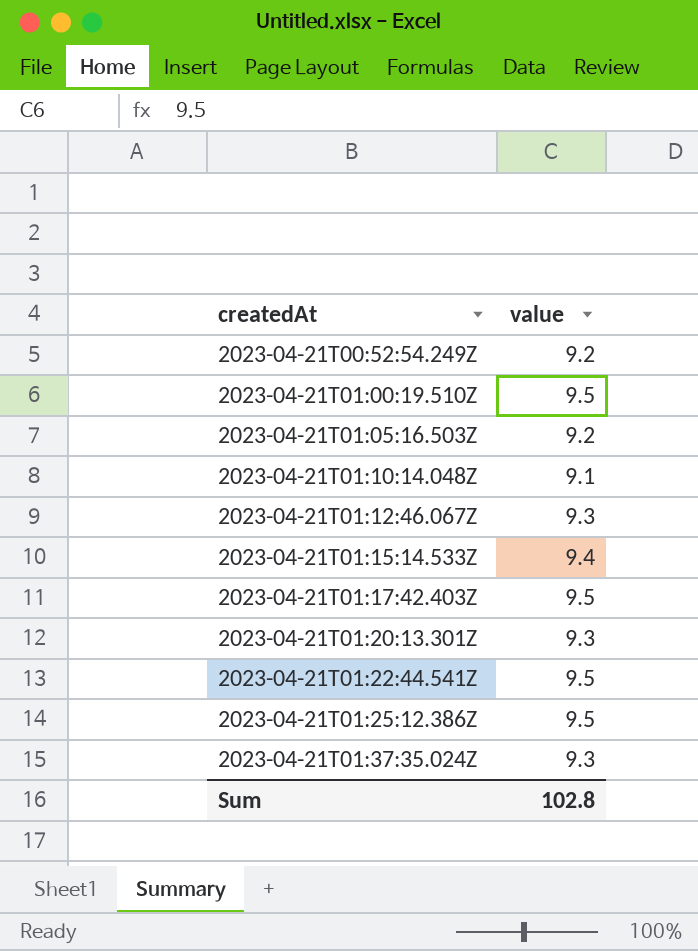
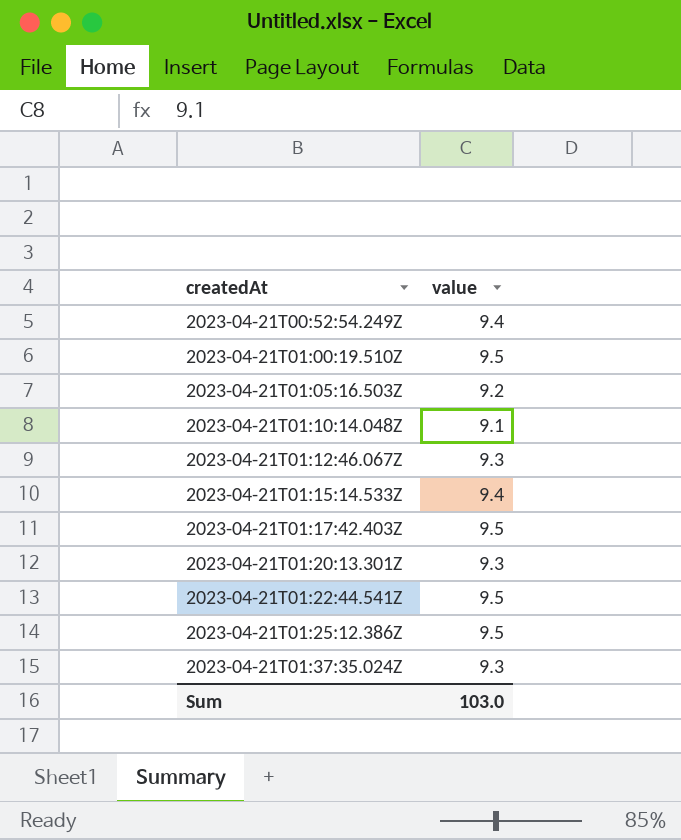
2023-04-21T00:52:54.249Z | value: 9.2 -> 9.4
Sum | value: 102.8 -> 103.0

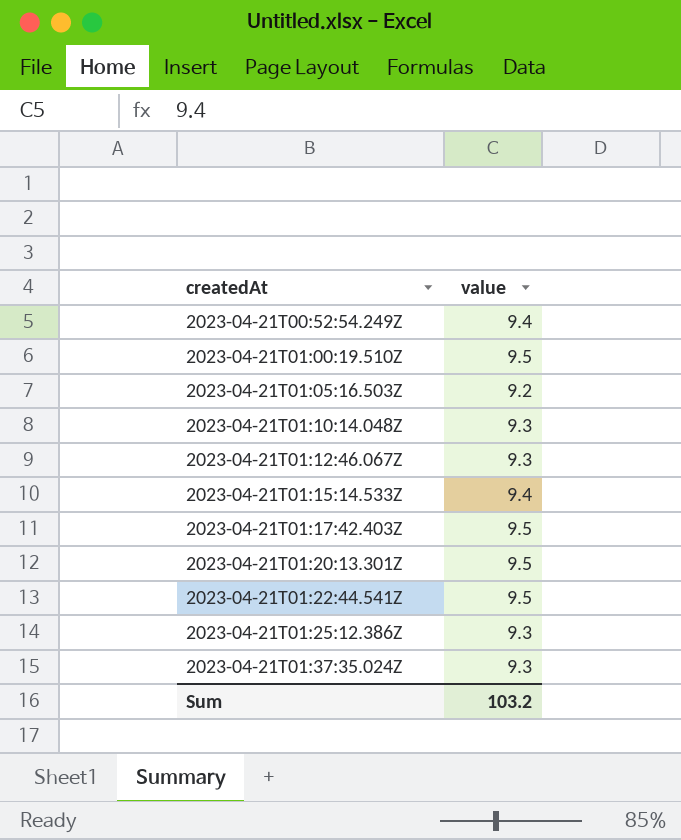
2023-04-21T01:10:14.048Z | value: 9.1 -> 9.3
2023-04-21T01:20:13.301Z | value: 9.3 -> 9.5
2023-04-21T01:25:12.386Z | value: 9.5 -> 9.3
Sum | value: 103.0 -> 103.2

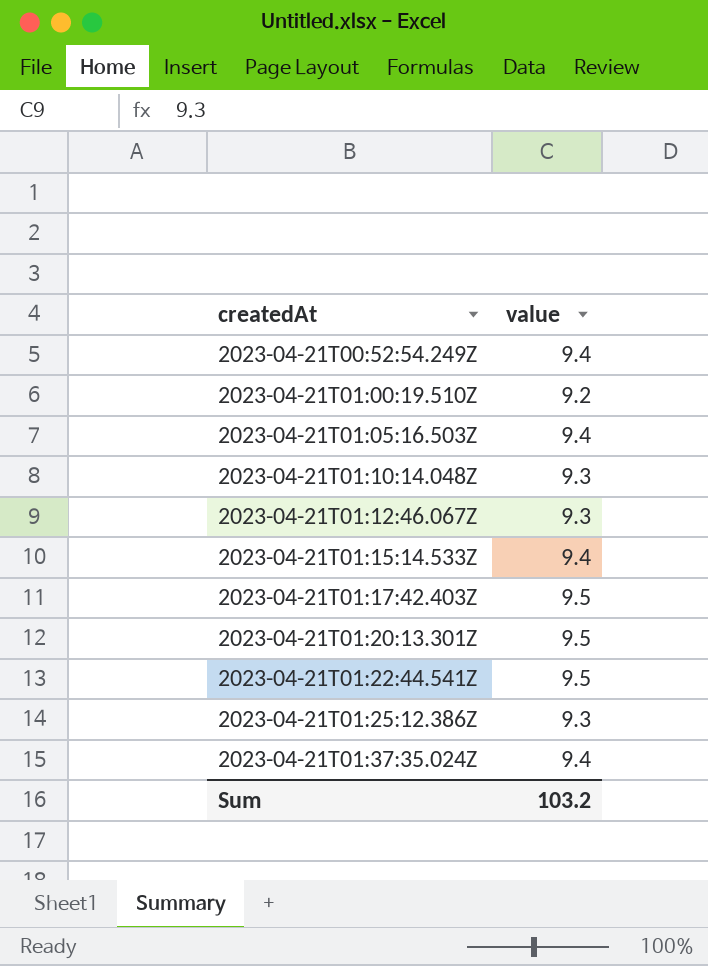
2023-04-21T01:00:19.510Z | value: 9.5 -> 9.2
2023-04-21T01:05:16.503Z | value: 9.2 -> 9.4
2023-04-21T01:37:35.024Z | value: 9.3 -> 9.4

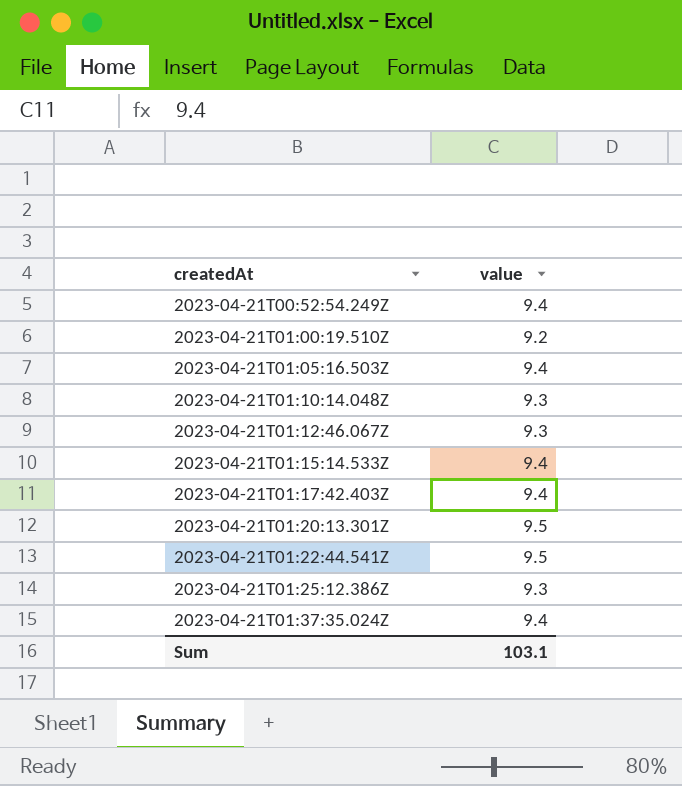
2023-04-21T01:17:42.403Z | value: 9.5 -> 9.4
Sum | value: 103.2 -> 103.1

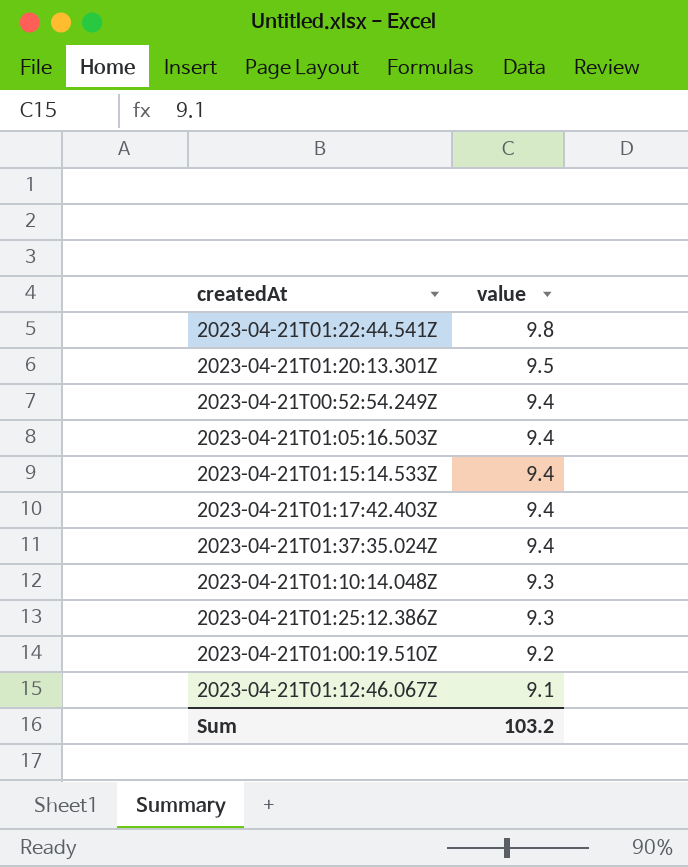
row order: createdAt ascending -> value descending
2023-04-21T01:22:44.541Z | value: 9.5 -> 9.8
2023-04-21T01:12:46.067Z | value: 9.3 -> 9.1
Sum | value: 103.1 -> 103.2

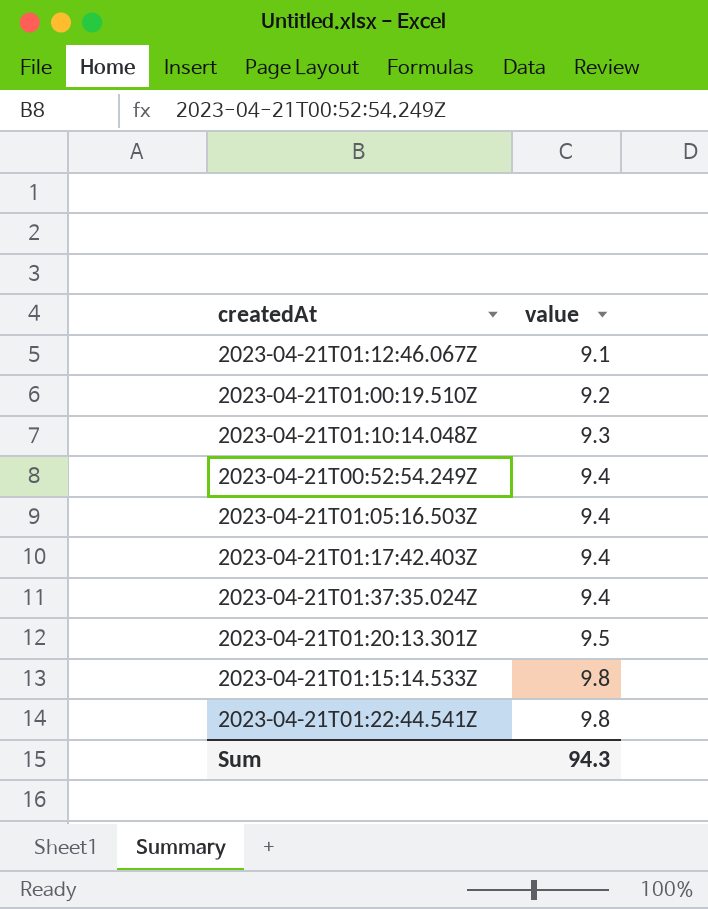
row order: value descending -> value ascending
row 2023-04-21T01:25:12.386Z: 9.3 -> none
2023-04-21T01:15:14.533Z | value: 9.4 -> 9.8
Sum | value: 103.2 -> 94.3

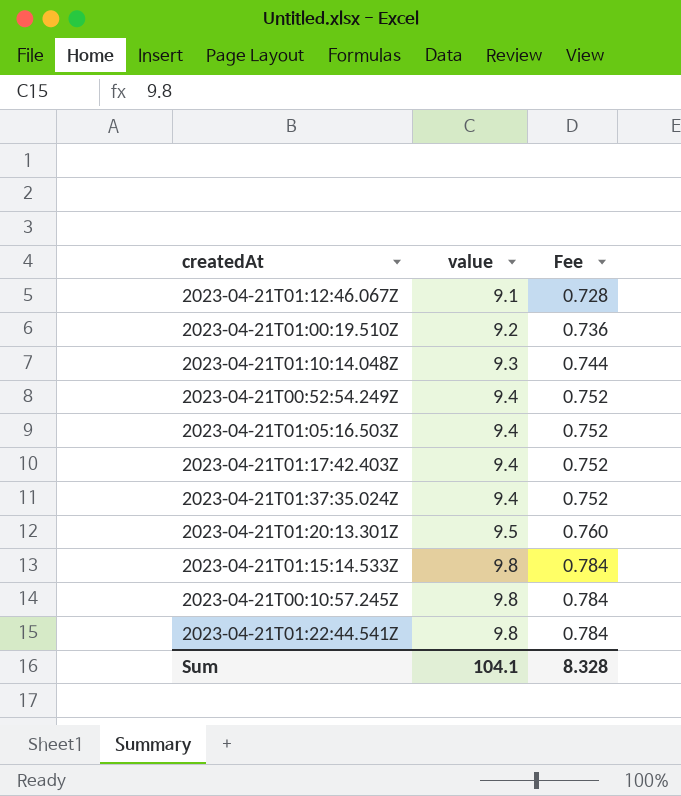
column Fee | formula: none -> [value] * 0.08
row 2023-04-21T00:10:57.245Z: none -> 9.8 | 0.784
Sum | value: 94.3 -> 104.1

